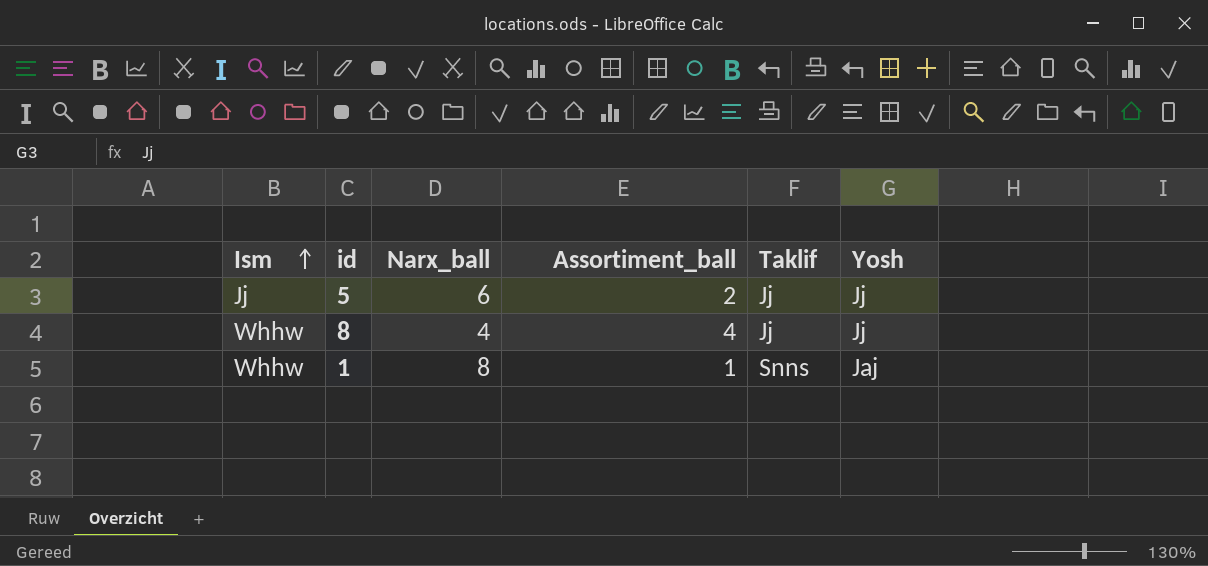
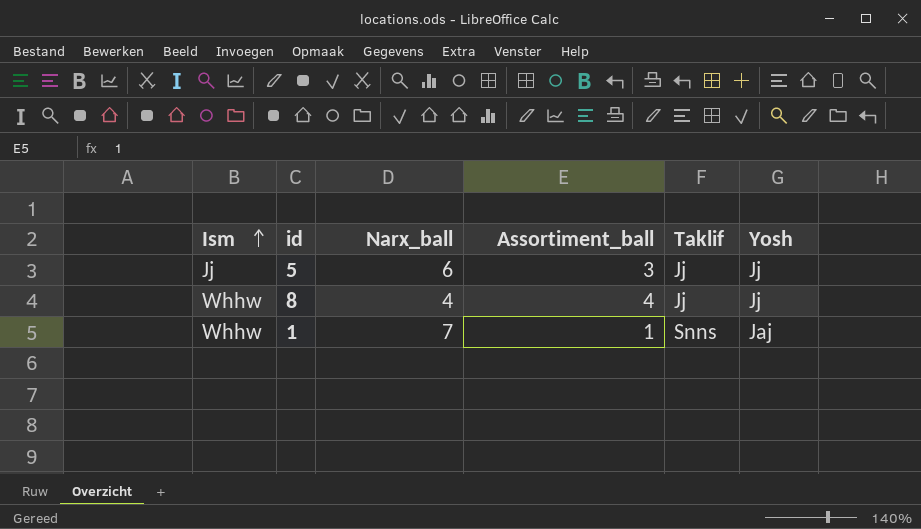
5 | Assortiment_ball: 2 -> 3
1 | Narx_ball: 8 -> 7

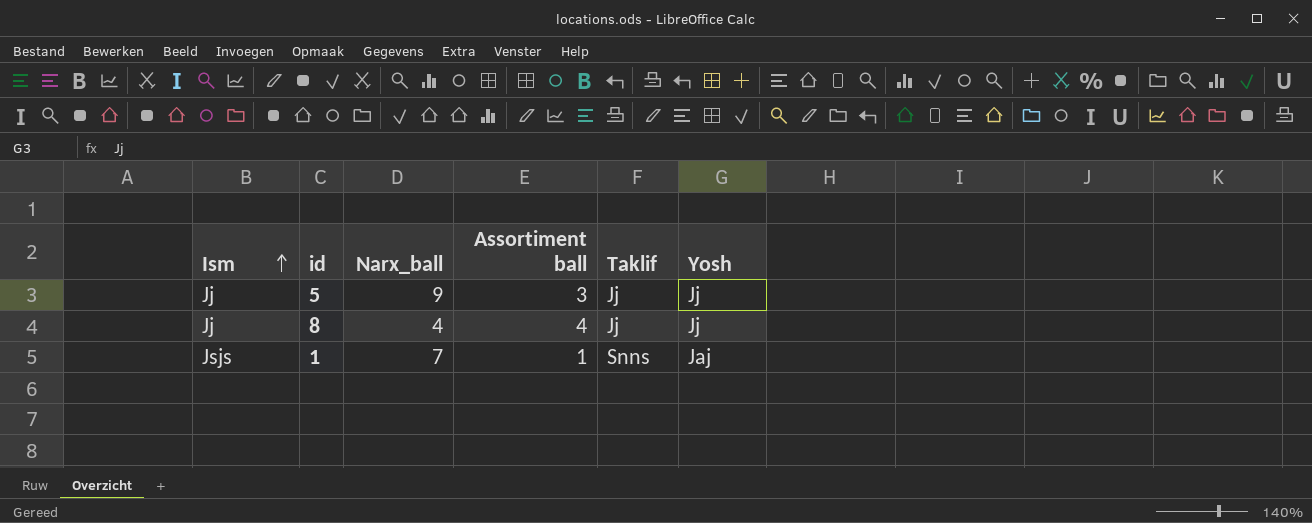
column name: Assortiment_ball -> Assortiment ball
5 | Narx_ball: 6 -> 9
8 | Ism: Whhw -> Jj
1 | Ism: Whhw -> Jsjs

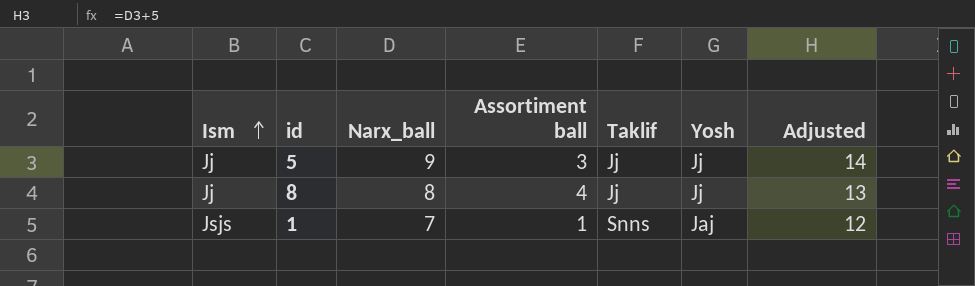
column Adjusted | formula: none -> [Narx_ball] + 5
8 | Narx_ball: 4 -> 8

